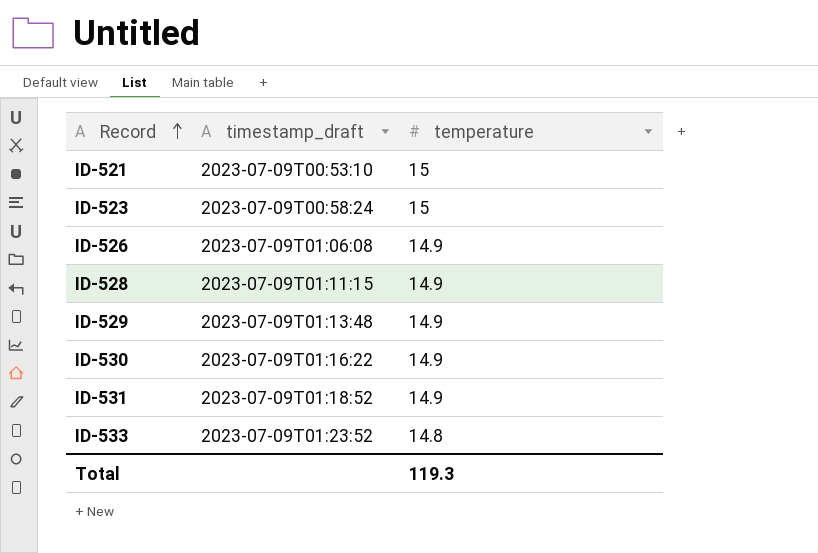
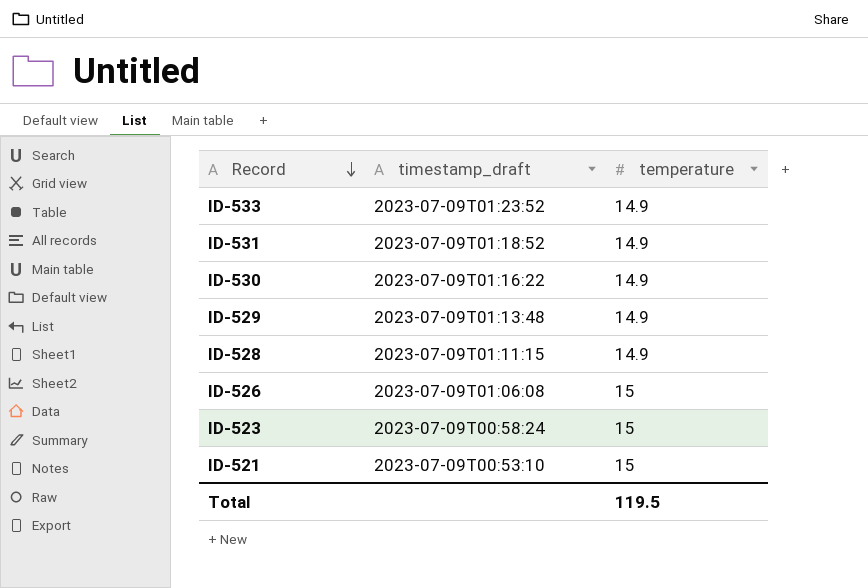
row order: Record ascending -> Record descending
ID-533 | temperature: 14.8 -> 14.9
ID-526 | temperature: 14.9 -> 15
Total | temperature: 119.3 -> 119.5

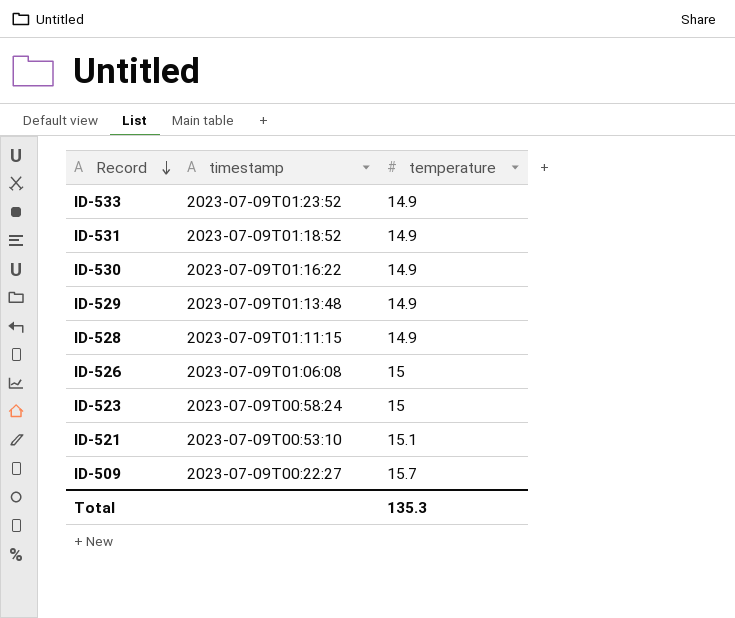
column name: timestamp_draft -> timestamp
ID-521 | temperature: 15 -> 15.1
row ID-509: none -> 2023-07-09T00:22:27 | 15.7
Total | temperature: 119.5 -> 135.3

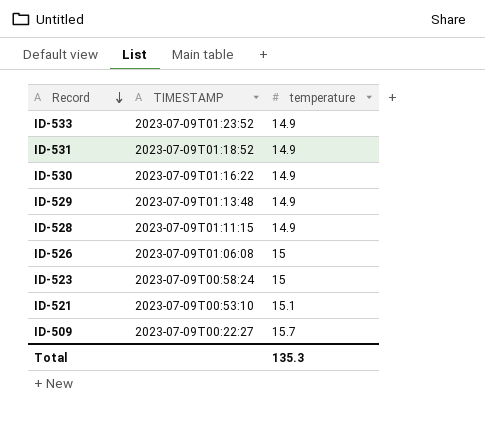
column name: timestamp -> TIMESTAMP

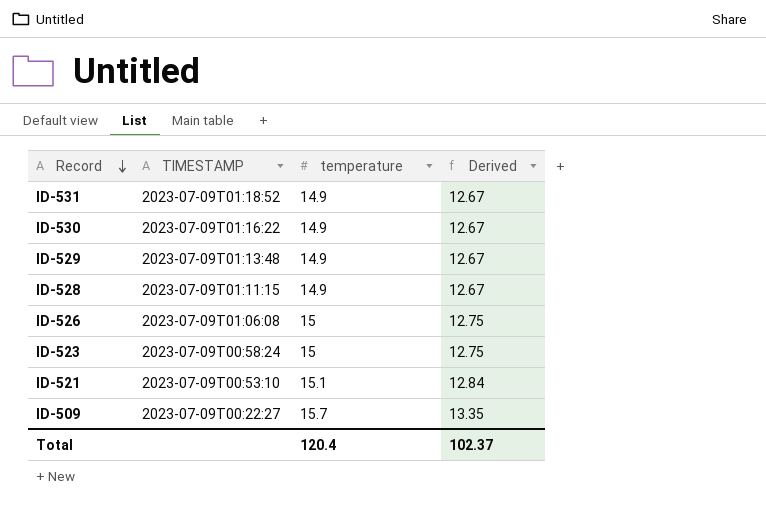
column Derived | formula: none -> [temperature] * 0.85
row ID-533: 2023-07-09T01:23:52 | 14.9 -> none
Total | temperature: 135.3 -> 120.4

